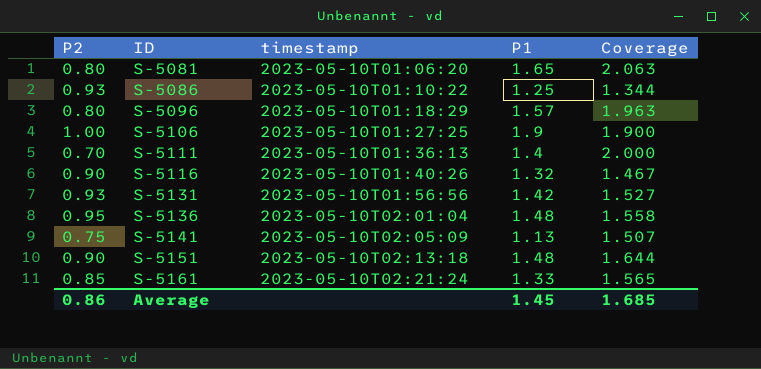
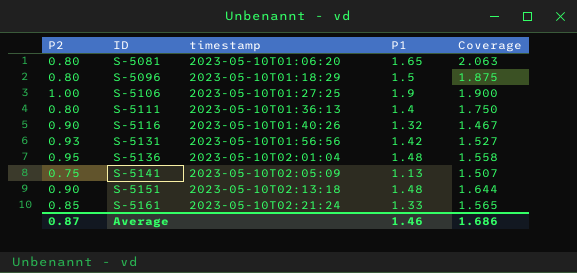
row S-5086: 0.93 | 2023-05-10T01:10:22 | 1.25 | 1.344 -> none
S-5096 | P1: 1.57 -> 1.5
S-5096 | Coverage: 1.963 -> 1.875
S-5111 | P2: 0.70 -> 0.80
S-5111 | Coverage: 2.000 -> 1.750
Average | P2: 0.86 -> 0.87
Average | P1: 1.45 -> 1.46
Average | Coverage: 1.685 -> 1.686

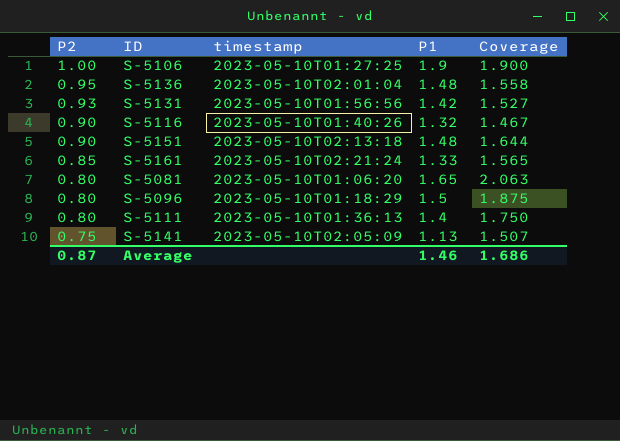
row order: ID ascending -> P2 descending

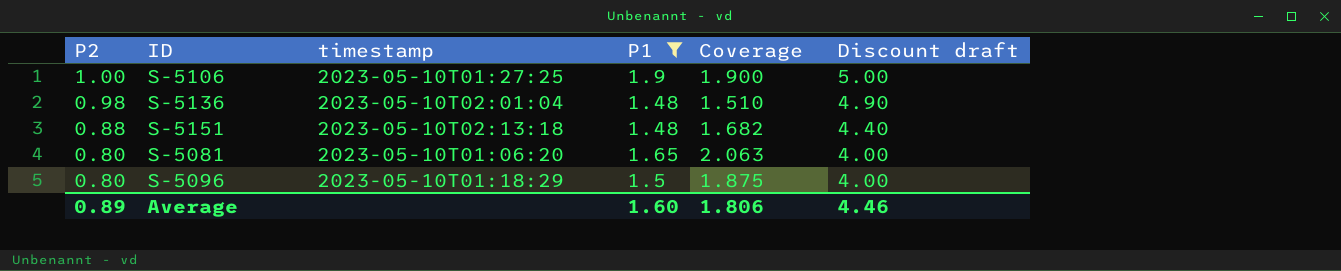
filter: none -> P1 >= 1.48
column Discount draft | formula: none -> [P2] * 5
S-5136 | P2: 0.95 -> 0.98
S-5136 | Coverage: 1.558 -> 1.510
S-5151 | P2: 0.90 -> 0.88
S-5151 | Coverage: 1.644 -> 1.682
Average | P2: 0.87 -> 0.89
Average | P1: 1.46 -> 1.60
Average | Coverage: 1.686 -> 1.806

